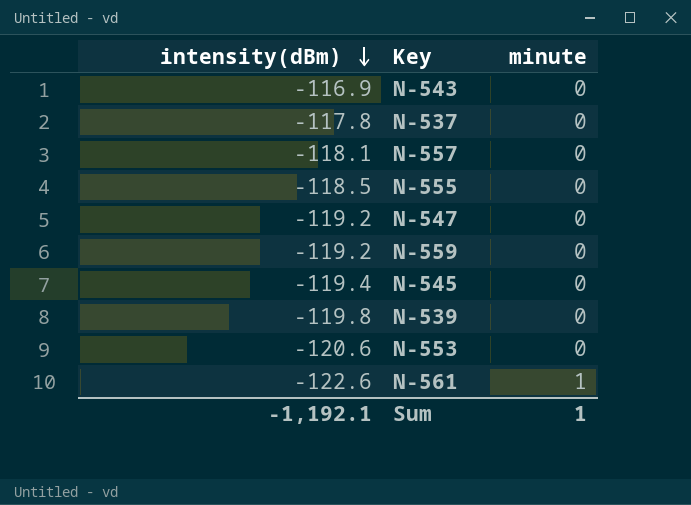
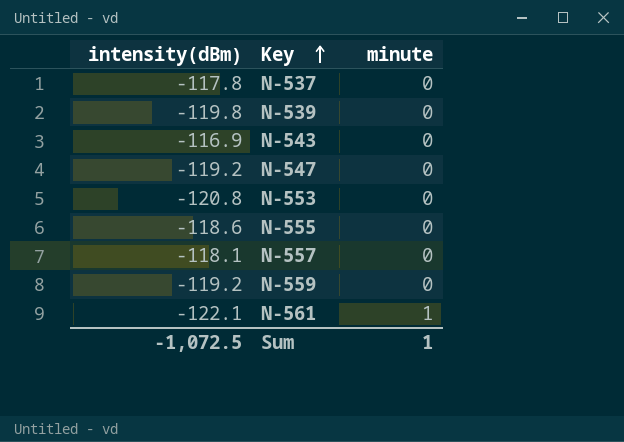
row order: intensity(dBm) descending -> Key ascending
row N-545: -119.4 | 0 -> none
N-553 | intensity(dBm): -120.6 -> -120.8
N-555 | intensity(dBm): -118.5 -> -118.6
N-561 | intensity(dBm): -122.6 -> -122.1
Sum | intensity(dBm): -1,192.1 -> -1,072.5

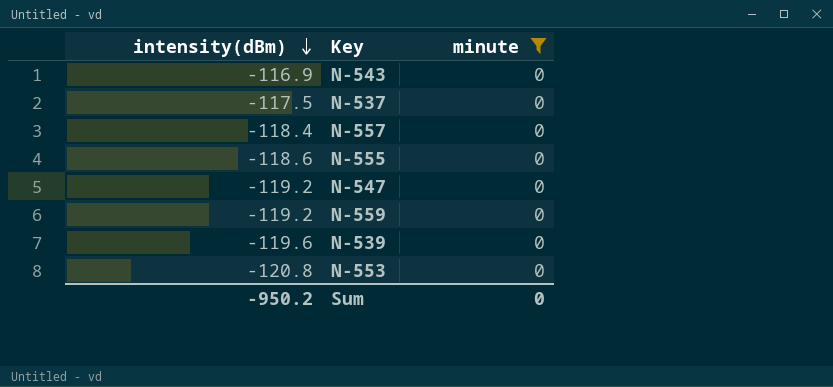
filter: none -> minute = 0
row order: Key ascending -> intensity(dBm) descending
N-537 | intensity(dBm): -117.8 -> -117.5
N-557 | intensity(dBm): -118.1 -> -118.4
N-539 | intensity(dBm): -119.8 -> -119.6
Sum | intensity(dBm): -1,072.5 -> -950.2
Sum | minute: 1 -> 0

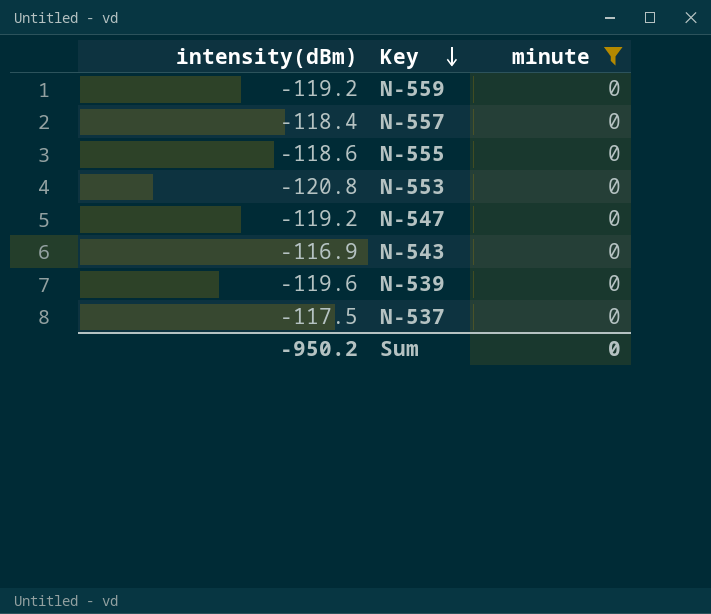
row order: intensity(dBm) descending -> Key descending

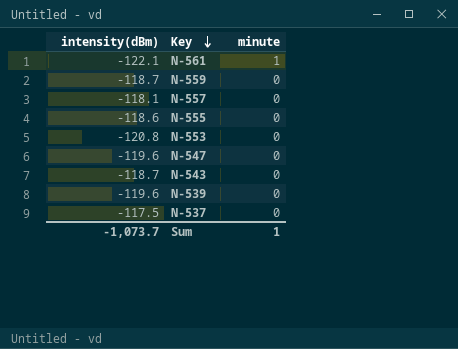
filter: minute = 0 -> none
N-559 | intensity(dBm): -119.2 -> -118.7
N-557 | intensity(dBm): -118.4 -> -118.1
N-547 | intensity(dBm): -119.2 -> -119.6
N-543 | intensity(dBm): -116.9 -> -118.7
Sum | intensity(dBm): -950.2 -> -1,073.7
Sum | minute: 0 -> 1

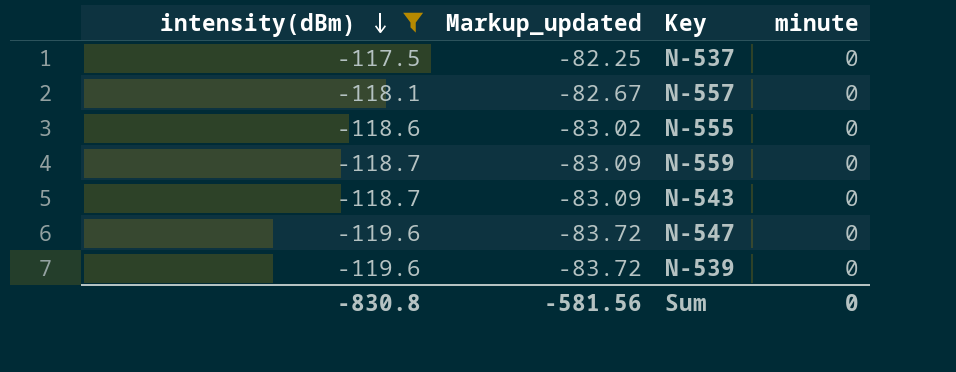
filter: none -> intensity(dBm) >= -119.6
row order: Key descending -> intensity(dBm) descending
column Markup_updated | formula: none -> [intensity(dBm)] * 0.7
Sum | intensity(dBm): -1,073.7 -> -830.8
Sum | minute: 1 -> 0

